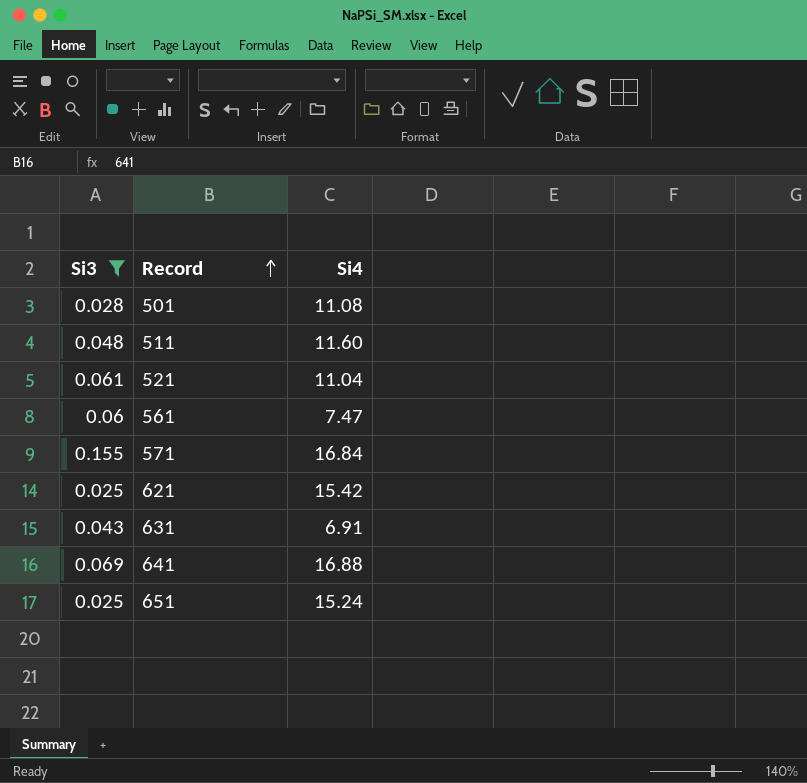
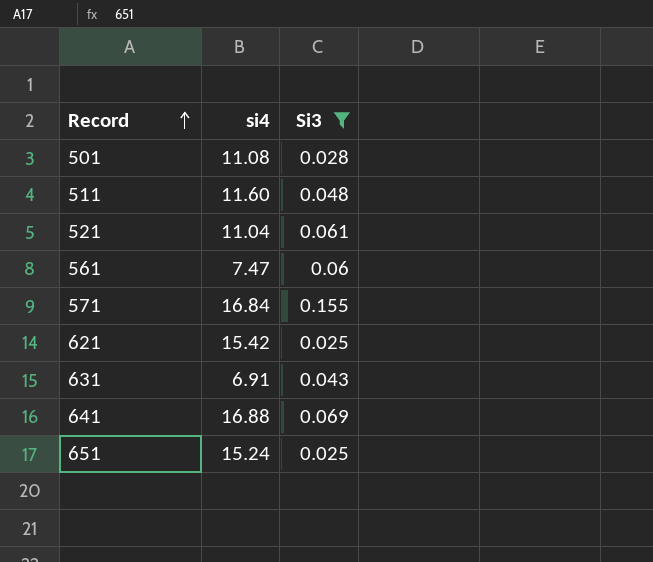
column name: Si4 -> si4
column Si3 | position: 1 -> 3

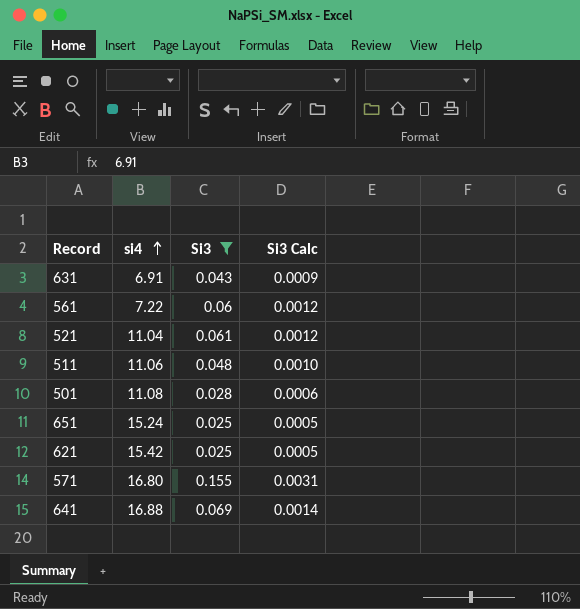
row order: Record ascending -> si4 ascending
column Si3 Calc | formula: none -> [Si3] * 0.02
561 | si4: 7.47 -> 7.22
511 | si4: 11.60 -> 11.06
571 | si4: 16.84 -> 16.80

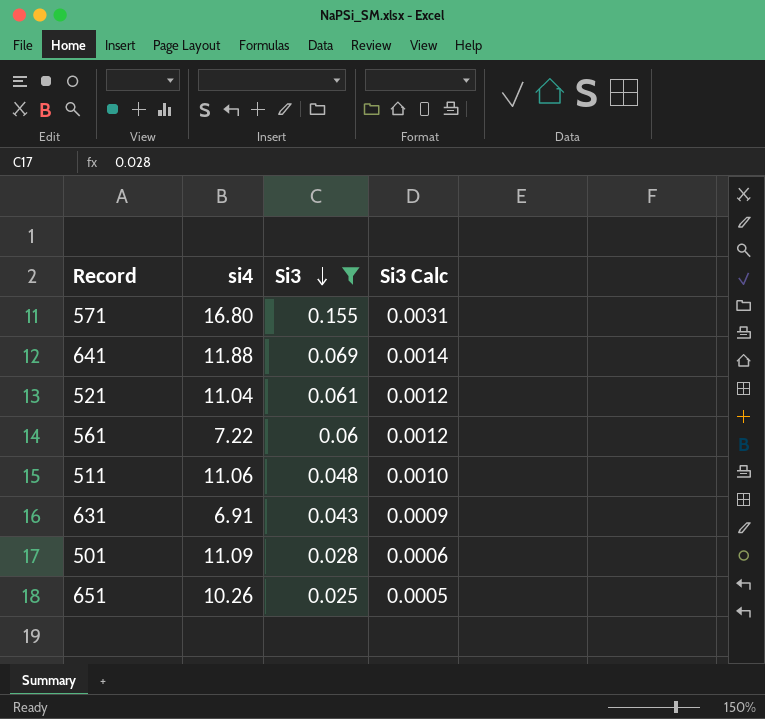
row order: si4 ascending -> Si3 descending
row 621: 15.42 | 0.025 | 0.0005 -> none
641 | si4: 16.88 -> 11.88
501 | si4: 11.08 -> 11.09
651 | si4: 15.24 -> 10.26

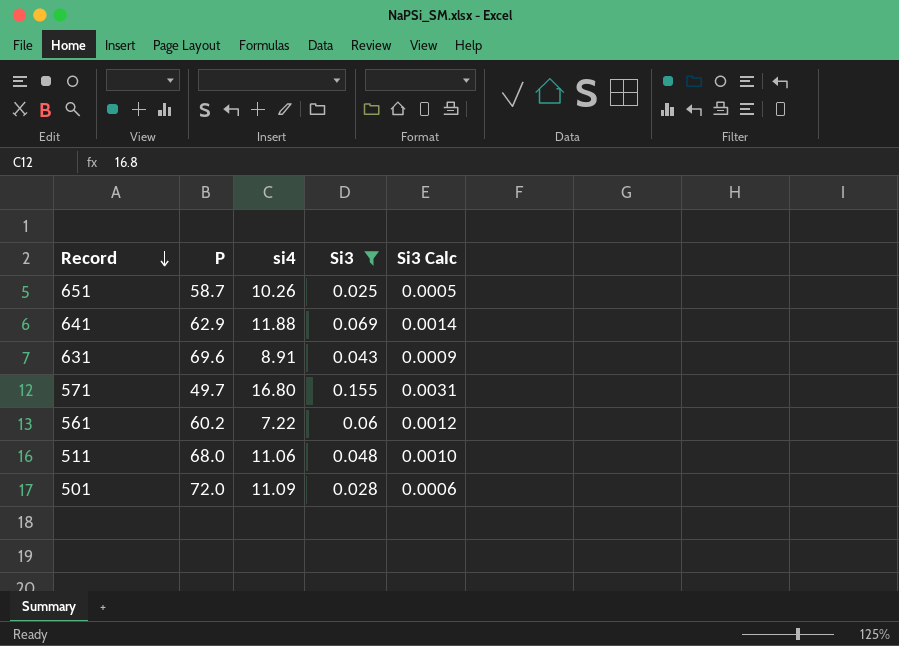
row order: Si3 descending -> Record descending
column P | position: none -> 2
row 521: 11.04 | 0.061 | 0.0012 -> none
631 | si4: 6.91 -> 8.91

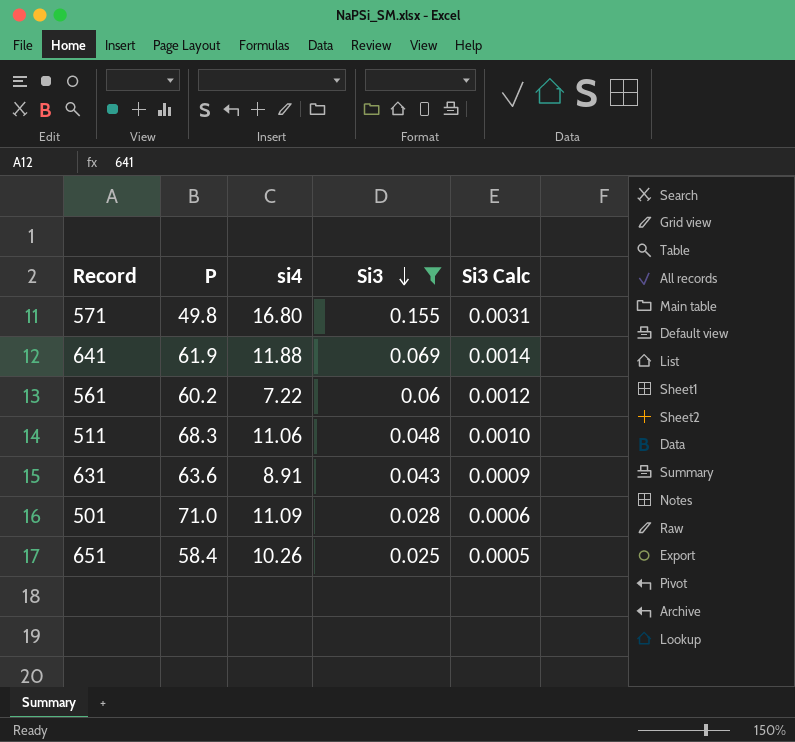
row order: Record descending -> Si3 descending
571 | P: 49.7 -> 49.8
641 | P: 62.9 -> 61.9
511 | P: 68.0 -> 68.3
631 | P: 69.6 -> 63.6
501 | P: 72.0 -> 71.0
651 | P: 58.7 -> 58.4

